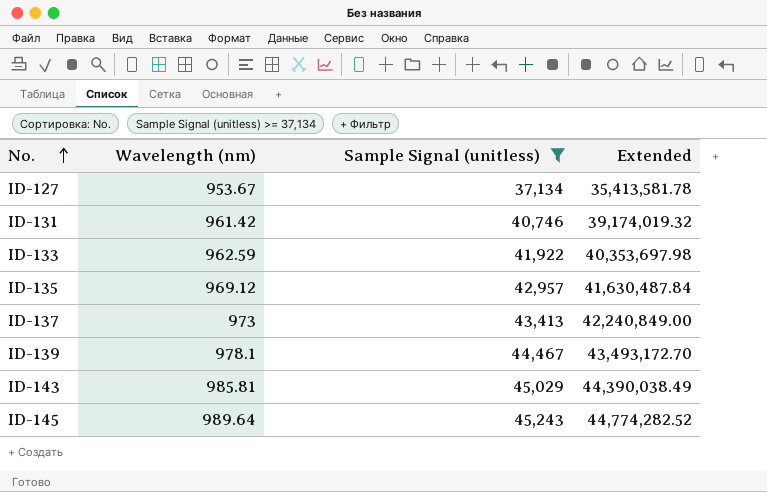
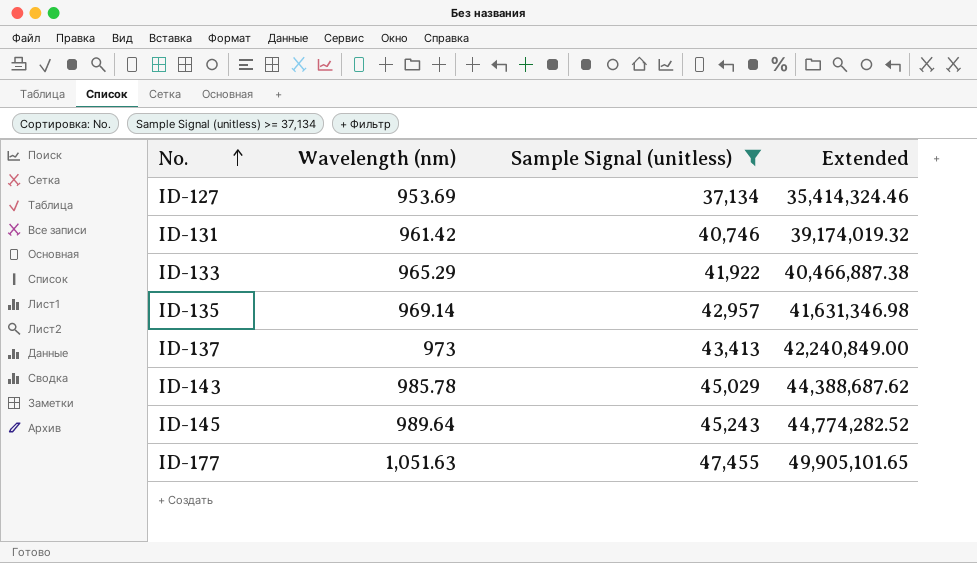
row ID-139: 978.1 | 44,467 | 43,493,172.70 -> none
ID-127 | Wavelength (nm): 953.67 -> 953.69
ID-127 | Extended: 35,413,581.78 -> 35,414,324.46
ID-133 | Wavelength (nm): 962.59 -> 965.29
ID-133 | Extended: 40,353,697.98 -> 40,466,887.38
ID-135 | Wavelength (nm): 969.12 -> 969.14
ID-135 | Extended: 41,630,487.84 -> 41,631,346.98
ID-143 | Wavelength (nm): 985.81 -> 985.78
ID-143 | Extended: 44,390,038.49 -> 44,388,687.62
row ID-177: none -> 1,051.63 | 47,455 | 49,905,101.65

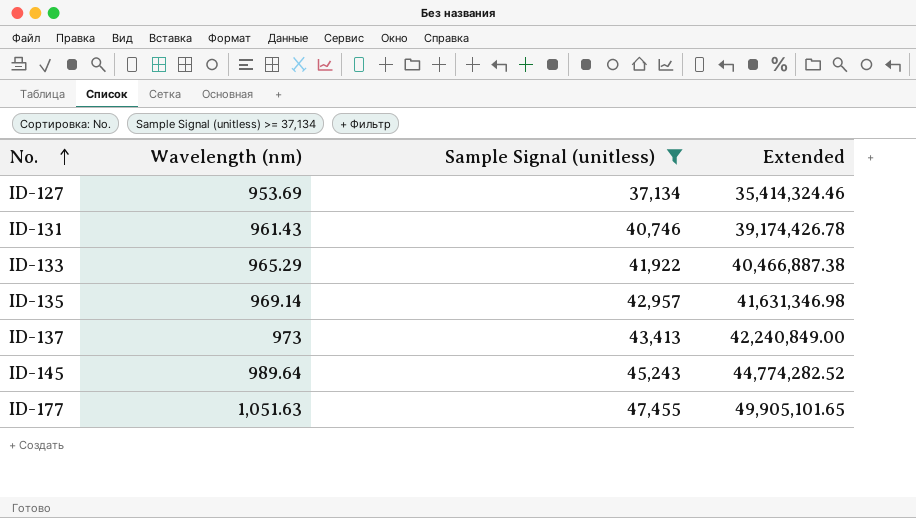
row ID-143: 985.78 | 45,029 | 44,388,687.62 -> none
ID-131 | Wavelength (nm): 961.42 -> 961.43
ID-131 | Extended: 39,174,019.32 -> 39,174,426.78

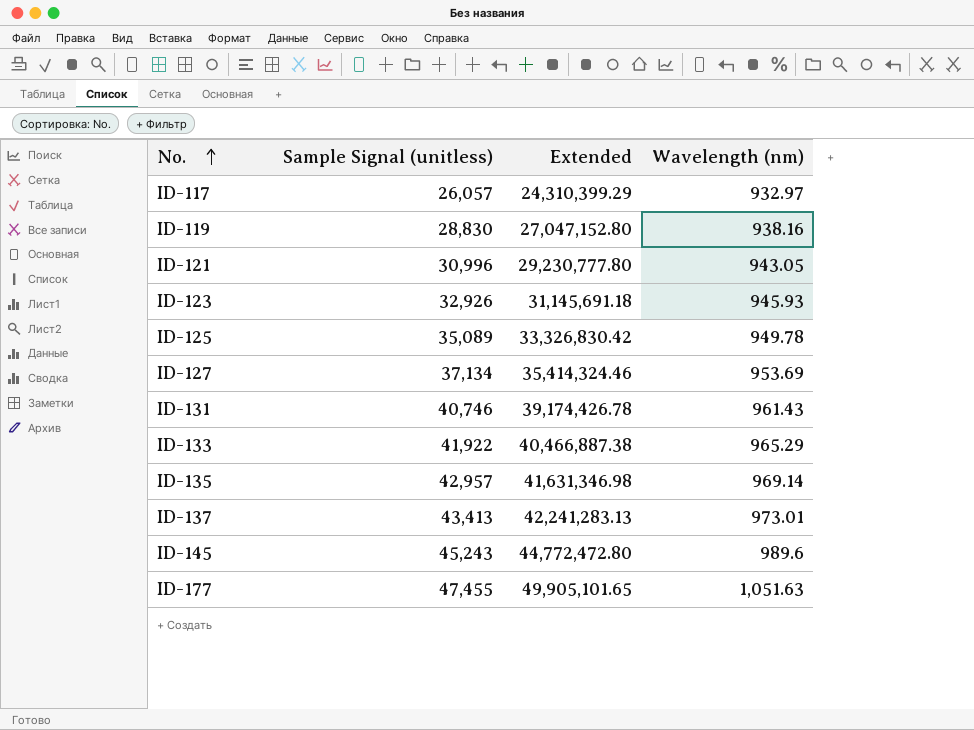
filter: Sample Signal (unitless) >= 37,134 -> none
column Wavelength (nm) | position: 2 -> 4
ID-137 | Extended: 42,240,849.00 -> 42,241,283.13
ID-137 | Wavelength (nm): 973 -> 973.01
ID-145 | Extended: 44,774,282.52 -> 44,772,472.80
ID-145 | Wavelength (nm): 989.64 -> 989.6

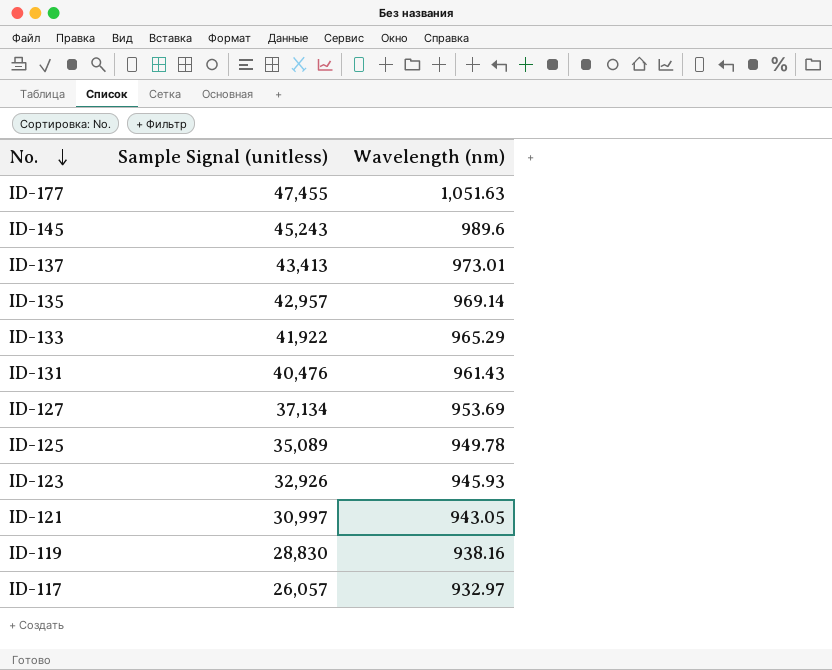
row order: No. ascending -> No. descending
column Extended | formula: [Sample Signal (unitless)] * [Wavelength (nm)] -> none
ID-131 | Sample Signal (unitless): 40,746 -> 40,476
ID-121 | Sample Signal (unitless): 30,996 -> 30,997

